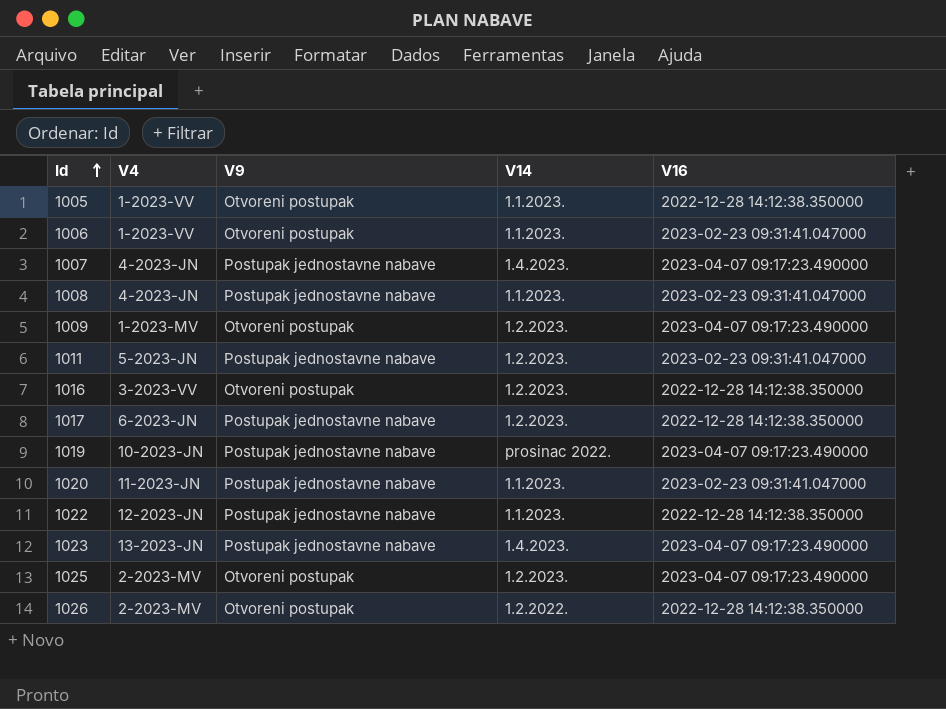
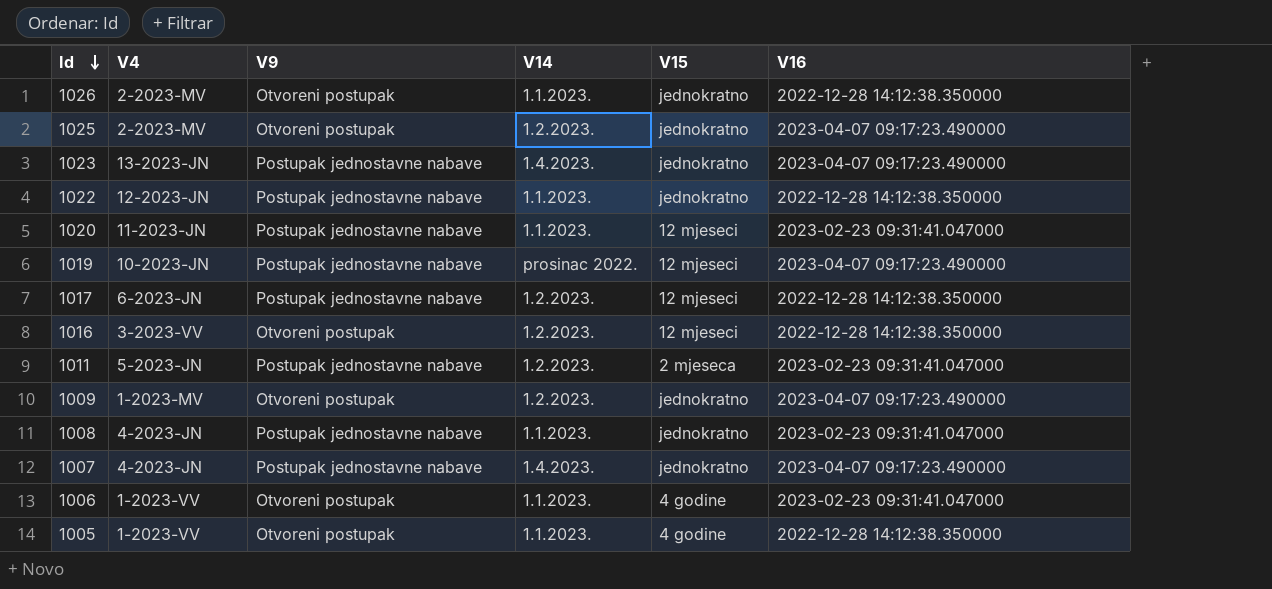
row order: Id ascending -> Id descending
column V15 | position: none -> 5
1026 | V14: 1.2.2022. -> 1.1.2023.

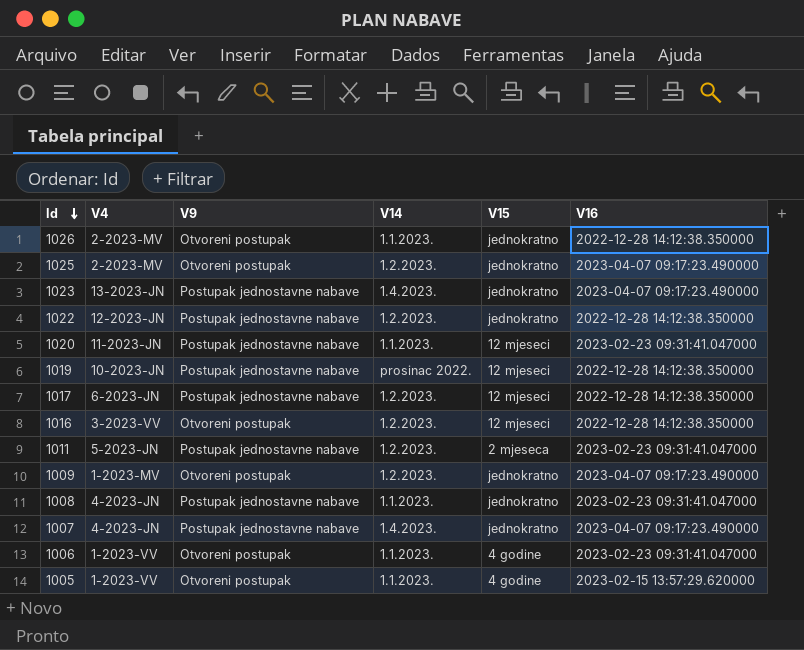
1022 | V14: 1.1.2023. -> 1.2.2023.
1019 | V16: 2023-04-07 09:17:23.490000 -> 2022-12-28 14:12:38.350000
1005 | V16: 2022-12-28 14:12:38.350000 -> 2023-02-15 13:57:29.620000

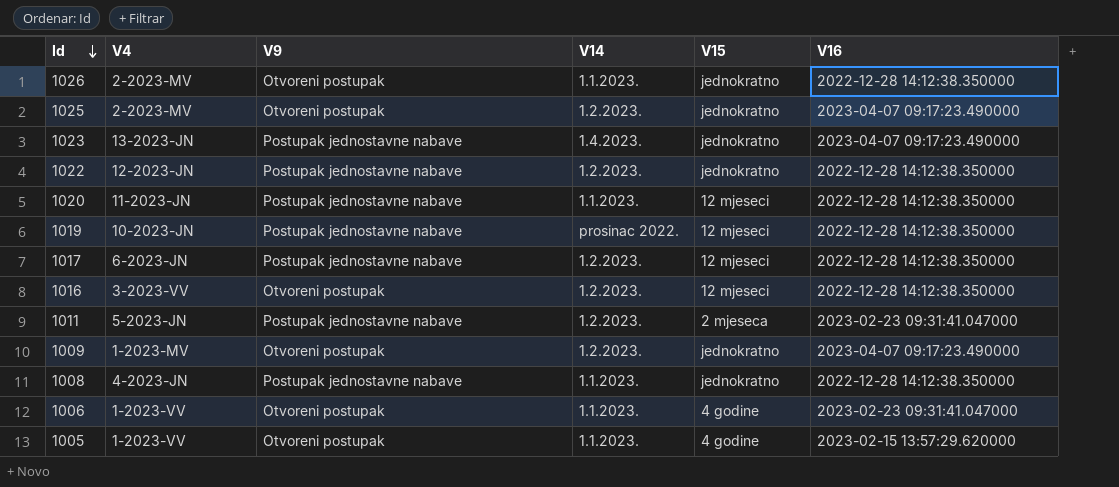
row 1007: 4-2023-JN | Postupak jednostavne nabave | 1.4.2023. | jednokratno | 2023-04-07 09:17:23.490000 -> none
1020 | V16: 2023-02-23 09:31:41.047000 -> 2022-12-28 14:12:38.350000
1008 | V16: 2023-02-23 09:31:41.047000 -> 2022-12-28 14:12:38.350000

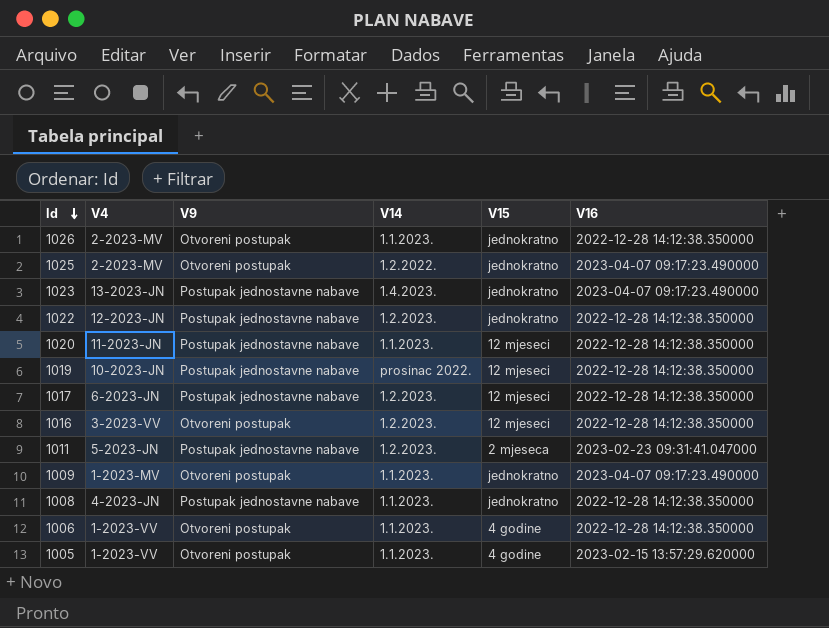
1025 | V14: 1.2.2023. -> 1.2.2022.
1009 | V14: 1.2.2023. -> 1.1.2023.
1006 | V16: 2023-02-23 09:31:41.047000 -> 2022-12-28 14:12:38.350000

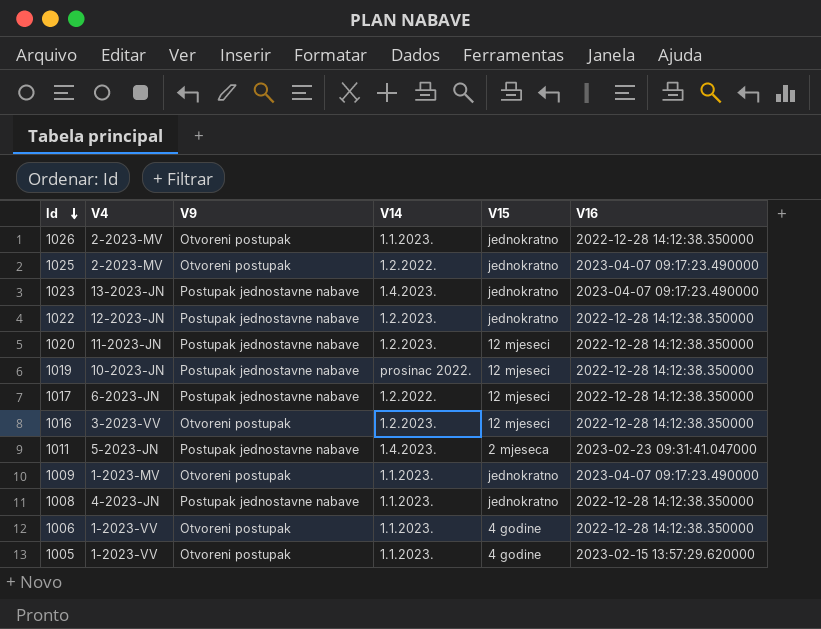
1020 | V14: 1.1.2023. -> 1.2.2023.
1017 | V14: 1.2.2023. -> 1.2.2022.
1011 | V14: 1.2.2023. -> 1.4.2023.

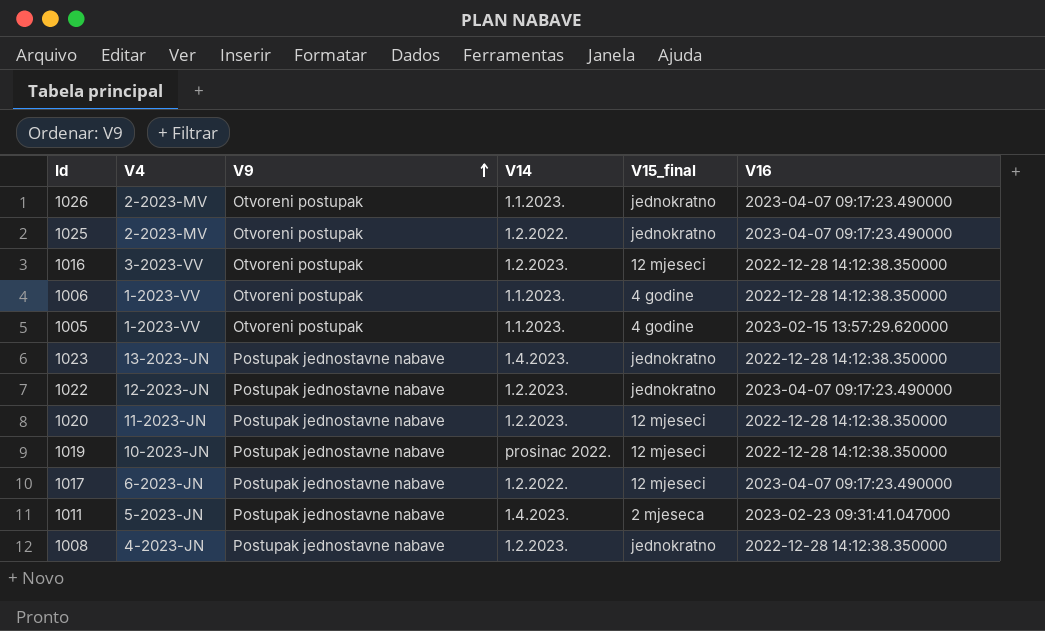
row order: Id descending -> V9 ascending
column name: V15 -> V15_final
row 1009: 1-2023-MV | Otvoreni postupak | 1.1.2023. | jednokratno | 2023-04-07 09:17:23.490000 -> none
1026 | V16: 2022-12-28 14:12:38.350000 -> 2023-04-07 09:17:23.490000
1023 | V16: 2023-04-07 09:17:23.490000 -> 2022-12-28 14:12:38.350000
1022 | V16: 2022-12-28 14:12:38.350000 -> 2023-04-07 09:17:23.490000
1017 | V16: 2022-12-28 14:12:38.350000 -> 2023-04-07 09:17:23.490000
1008 | V14: 1.1.2023. -> 1.2.2023.

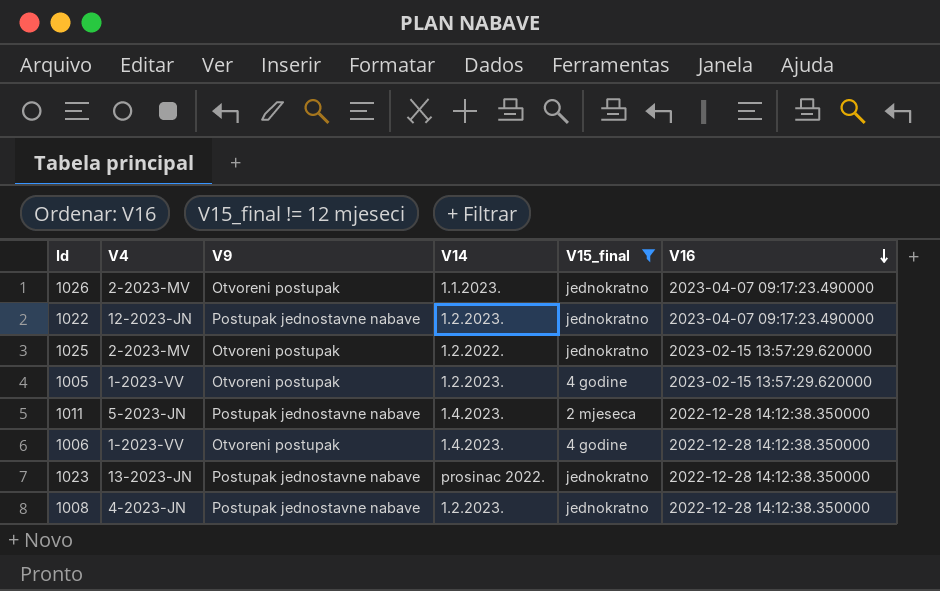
filter: none -> V15_final != 12 mjeseci
row order: V9 ascending -> V16 descending
1025 | V16: 2023-04-07 09:17:23.490000 -> 2023-02-15 13:57:29.620000
1005 | V14: 1.1.2023. -> 1.2.2023.
1011 | V16: 2023-02-23 09:31:41.047000 -> 2022-12-28 14:12:38.350000
1006 | V14: 1.1.2023. -> 1.4.2023.
1023 | V14: 1.4.2023. -> prosinac 2022.

